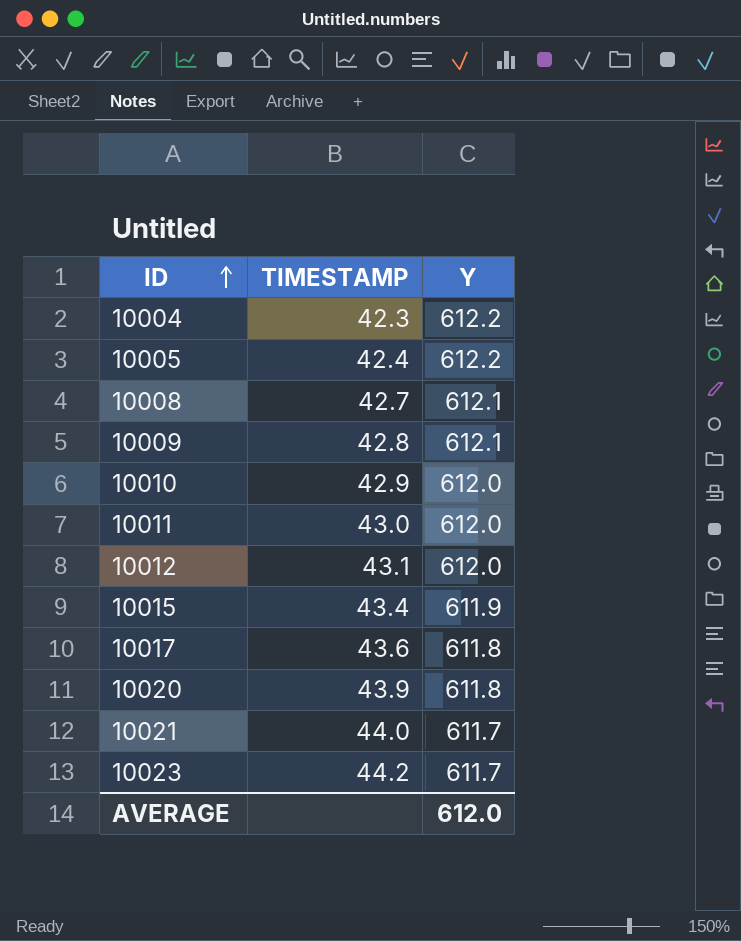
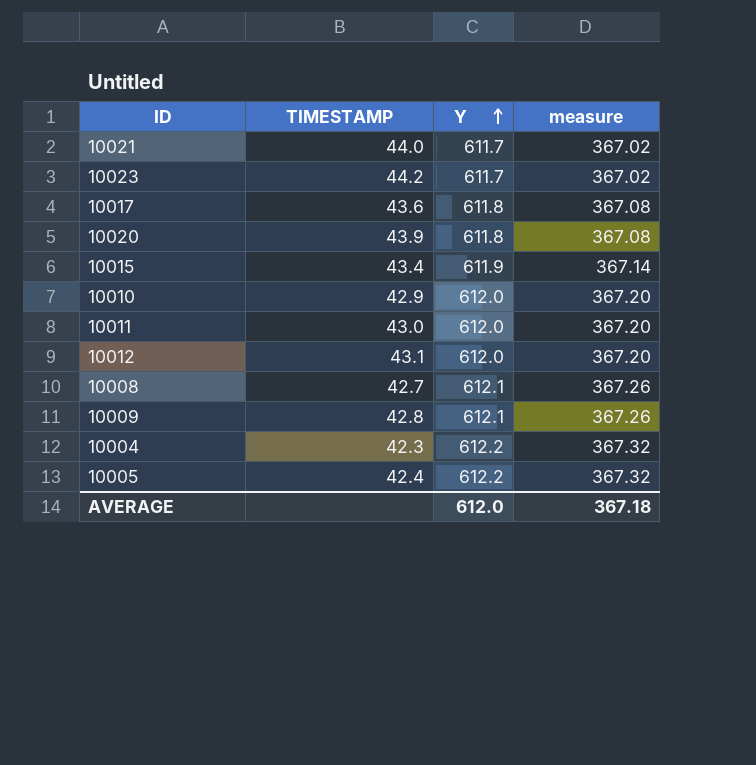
row order: ID ascending -> Y ascending
column measure | formula: none -> [Y] * 0.6

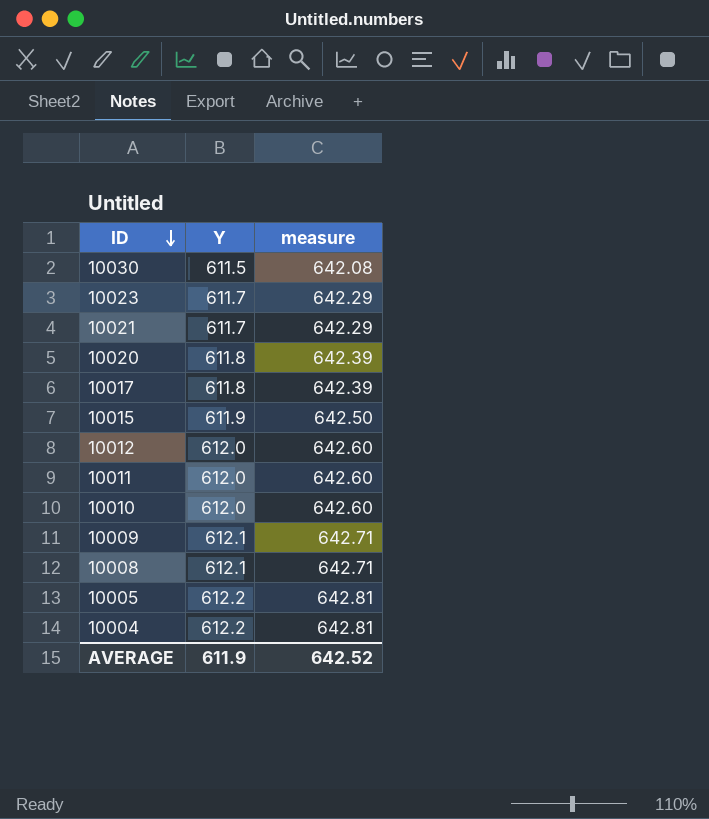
row order: Y ascending -> ID descending
column TIMESTAMP | position: 2 -> none
column measure | formula: [Y] * 0.6 -> [Y] * 1.05
row 10030: none -> 611.5 | 642.08
AVERAGE | Y: 612.0 -> 611.9
AVERAGE | measure: 367.18 -> 642.52

